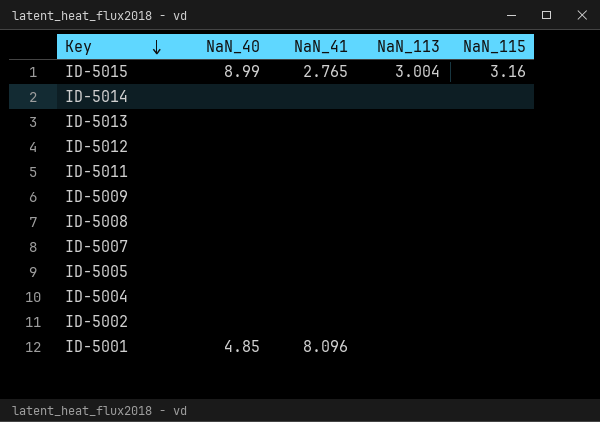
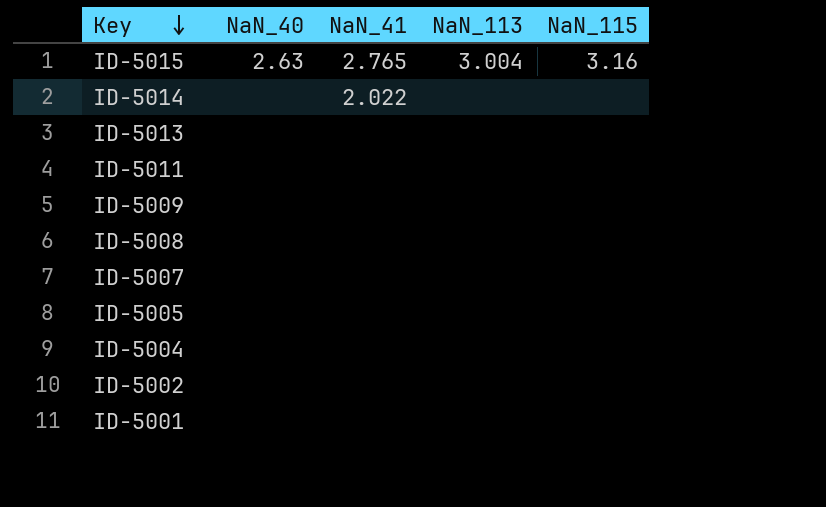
row ID-5012: none | none | none | none -> none
ID-5015 | NaN_40: 8.99 -> 2.63
ID-5014 | NaN_41: none -> 2.022
ID-5001 | NaN_40: 4.85 -> none
ID-5001 | NaN_41: 8.096 -> none

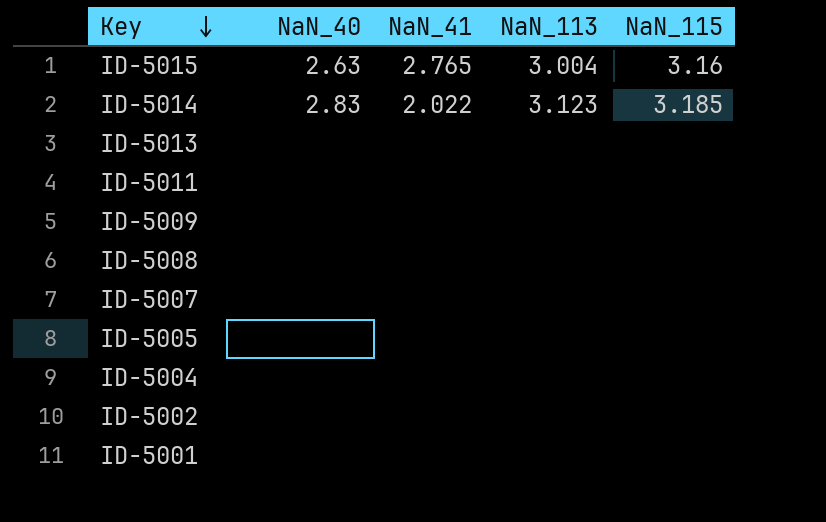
ID-5014 | NaN_40: none -> 2.83
ID-5014 | NaN_113: none -> 3.123
ID-5014 | NaN_115: none -> 3.185

